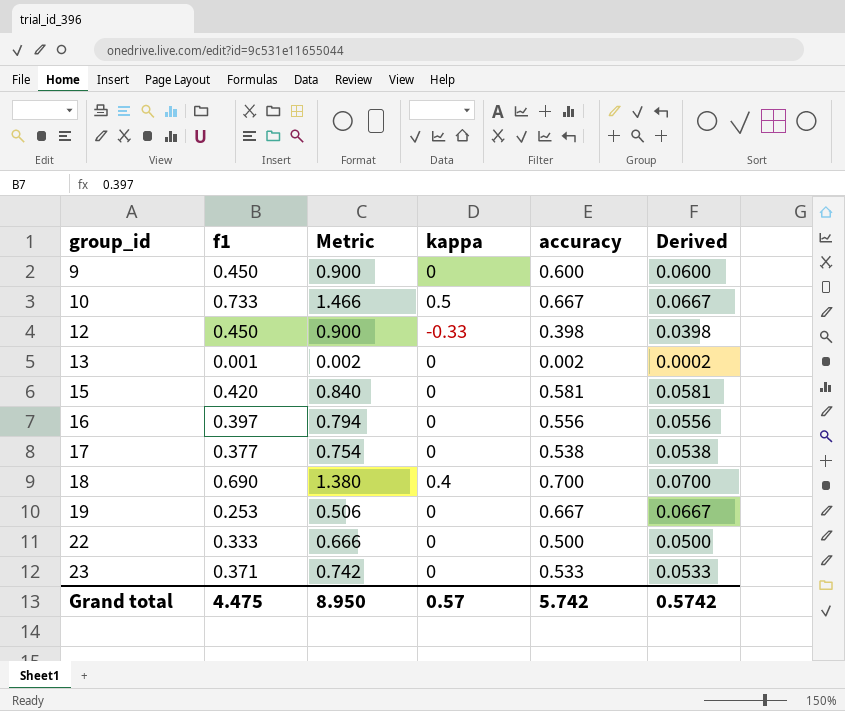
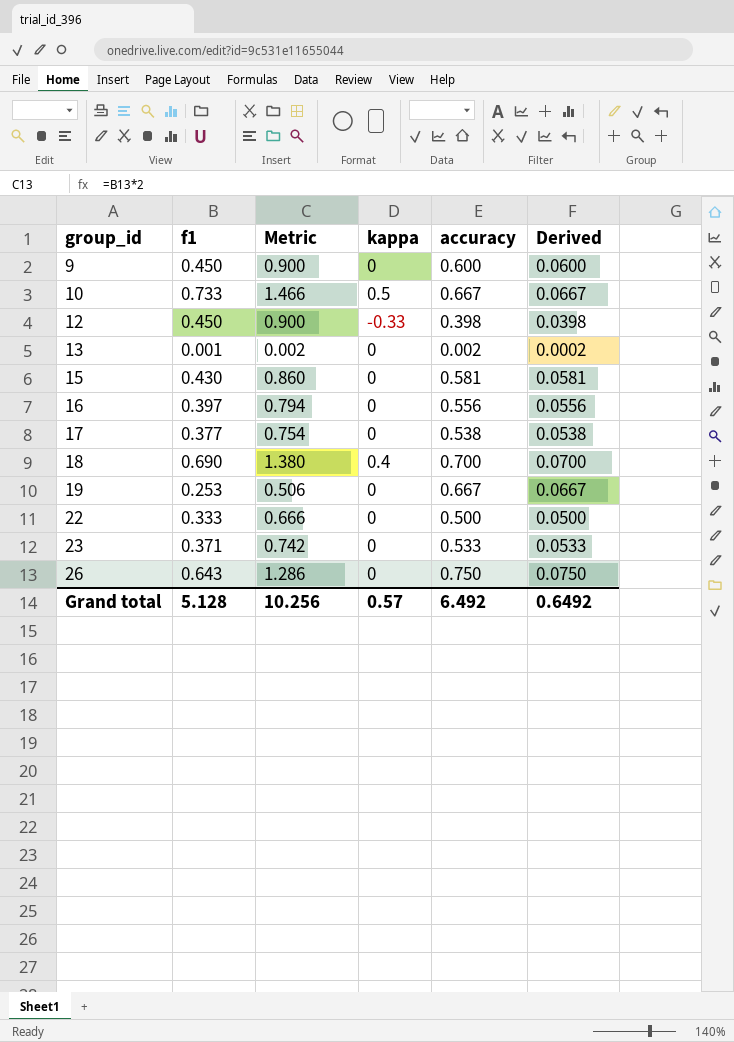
15 | f1: 0.420 -> 0.430
15 | Metric: 0.840 -> 0.860
row 26: none -> 0.643 | 1.286 | 0 | 0.750 | 0.0750
Grand total | f1: 4.475 -> 5.128
Grand total | Metric: 8.950 -> 10.256
Grand total | accuracy: 5.742 -> 6.492
Grand total | Derived: 0.5742 -> 0.6492

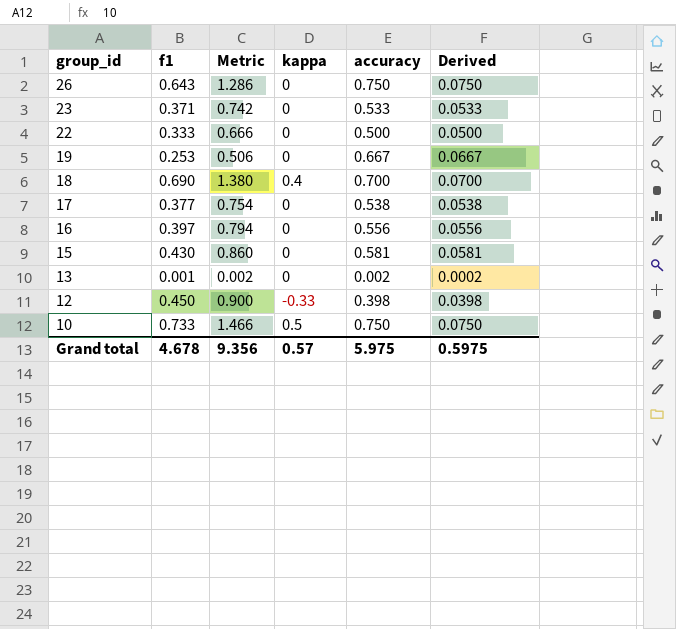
row order: group_id ascending -> group_id descending
row 9: 0.450 | 0.900 | 0 | 0.600 | 0.0600 -> none
10 | accuracy: 0.667 -> 0.750
10 | Derived: 0.0667 -> 0.0750
Grand total | f1: 5.128 -> 4.678
Grand total | Metric: 10.256 -> 9.356
Grand total | accuracy: 6.492 -> 5.975
Grand total | Derived: 0.6492 -> 0.5975

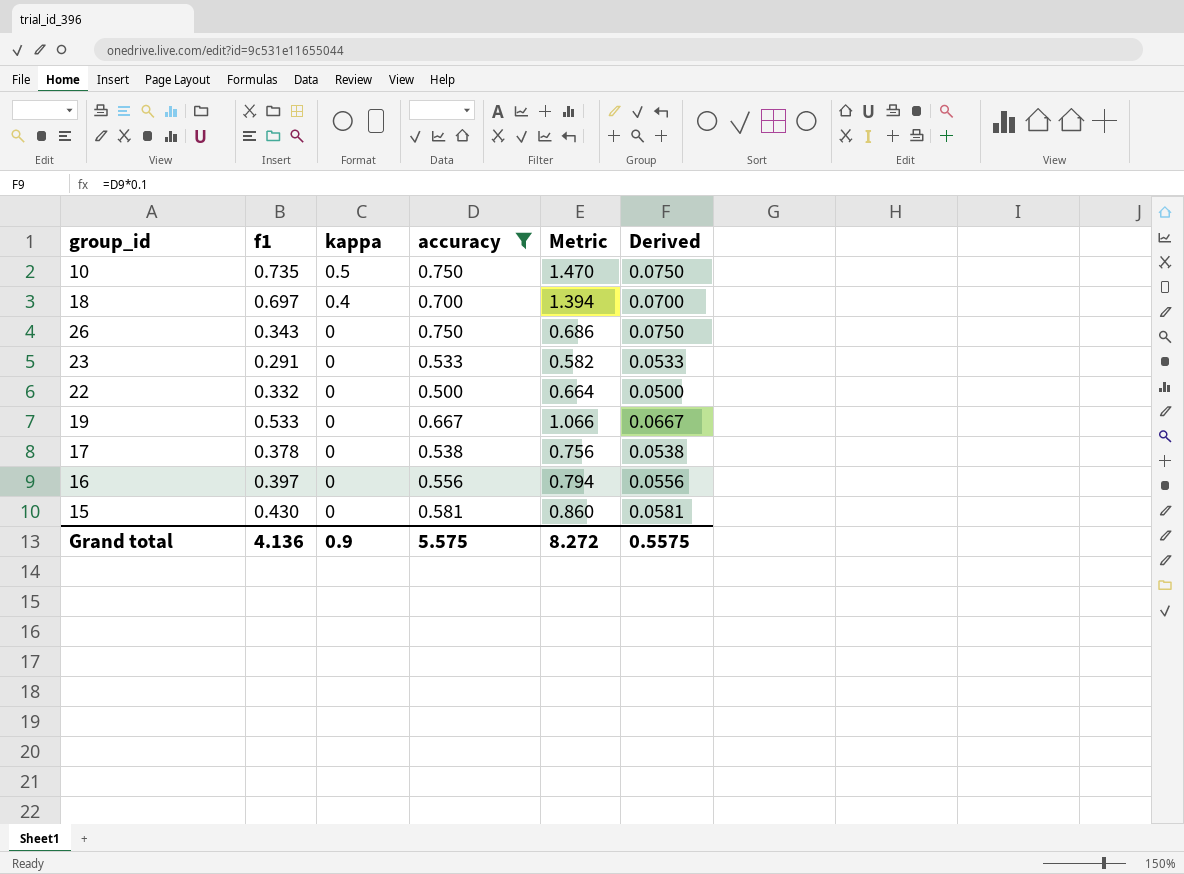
filter: none -> accuracy >= 0.500
row order: group_id descending -> kappa descending
column Metric | position: 3 -> 5
10 | f1: 0.733 -> 0.735
10 | Metric: 1.466 -> 1.470
18 | f1: 0.690 -> 0.697
18 | Metric: 1.380 -> 1.394
26 | f1: 0.643 -> 0.343
26 | Metric: 1.286 -> 0.686
23 | f1: 0.371 -> 0.291
23 | Metric: 0.742 -> 0.582
22 | f1: 0.333 -> 0.332
22 | Metric: 0.666 -> 0.664
19 | f1: 0.253 -> 0.533
19 | Metric: 0.506 -> 1.066
17 | f1: 0.377 -> 0.378
17 | Metric: 0.754 -> 0.756
Grand total | f1: 4.678 -> 4.136
Grand total | kappa: 0.57 -> 0.9
Grand total | accuracy: 5.975 -> 5.575
Grand total | Metric: 9.356 -> 8.272
Grand total | Derived: 0.5975 -> 0.5575

